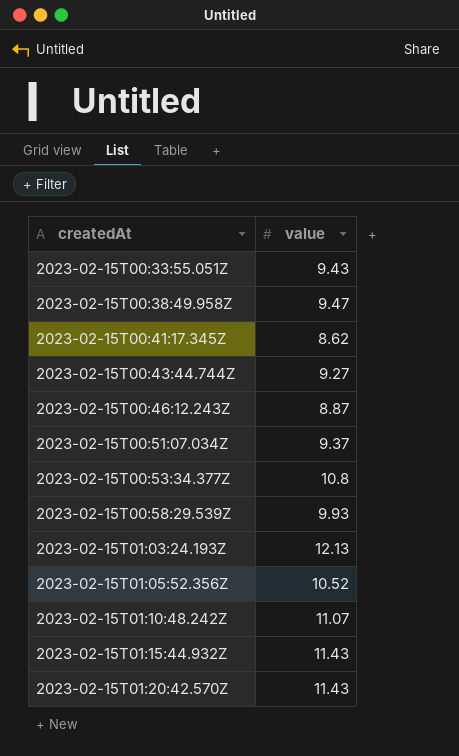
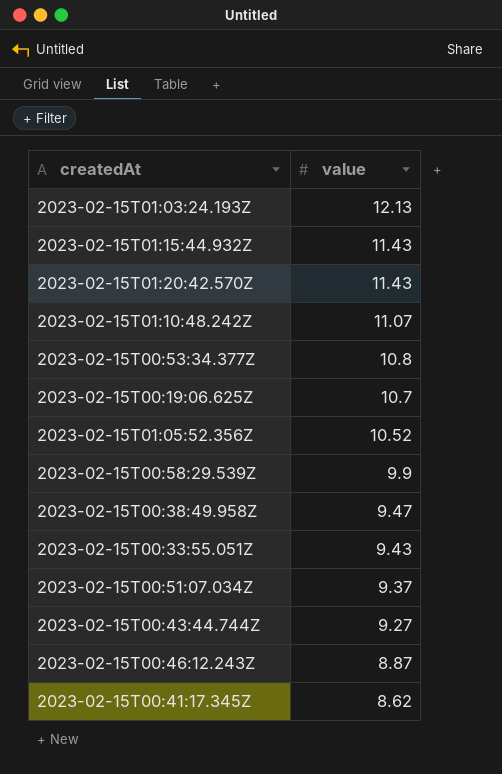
row order: createdAt ascending -> value descending
row 2023-02-15T00:19:06.625Z: none -> 10.7
2023-02-15T00:58:29.539Z | value: 9.93 -> 9.9

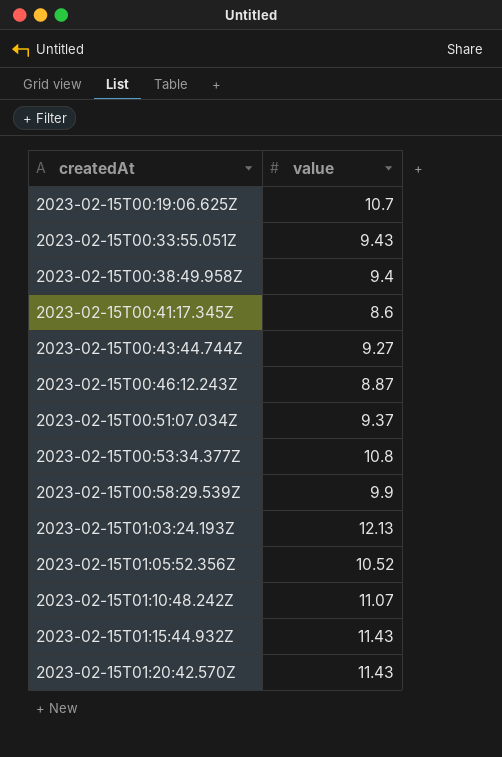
row order: value descending -> createdAt ascending
2023-02-15T00:38:49.958Z | value: 9.47 -> 9.4
2023-02-15T00:41:17.345Z | value: 8.62 -> 8.6

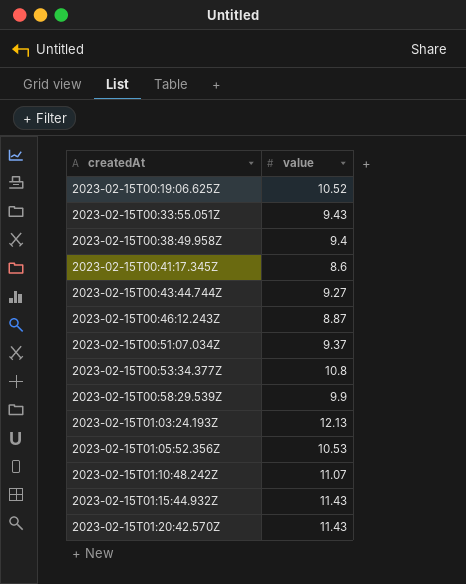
2023-02-15T00:19:06.625Z | value: 10.7 -> 10.52
2023-02-15T01:05:52.356Z | value: 10.52 -> 10.53

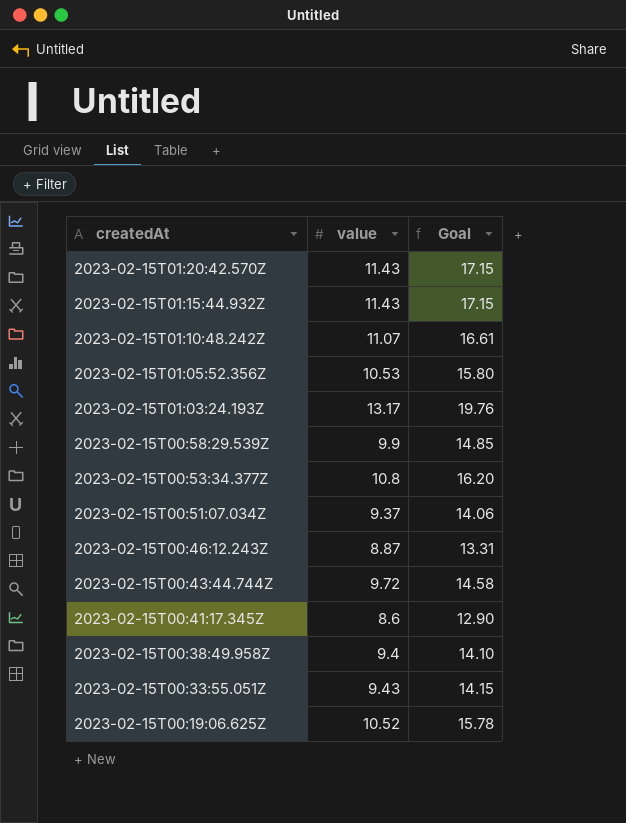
row order: createdAt ascending -> createdAt descending
column Goal | formula: none -> [value] * 1.5
2023-02-15T01:03:24.193Z | value: 12.13 -> 13.17
2023-02-15T00:43:44.744Z | value: 9.27 -> 9.72

